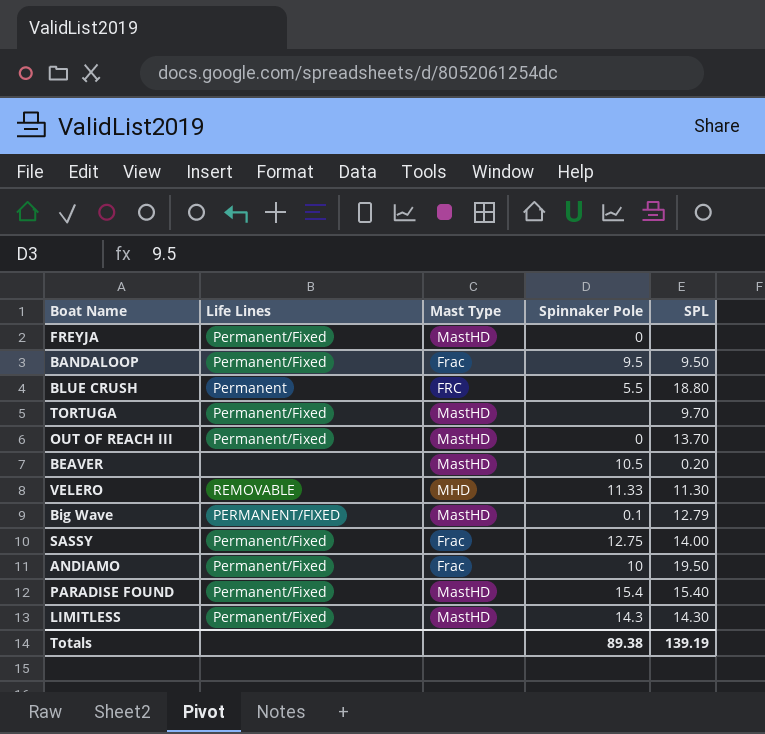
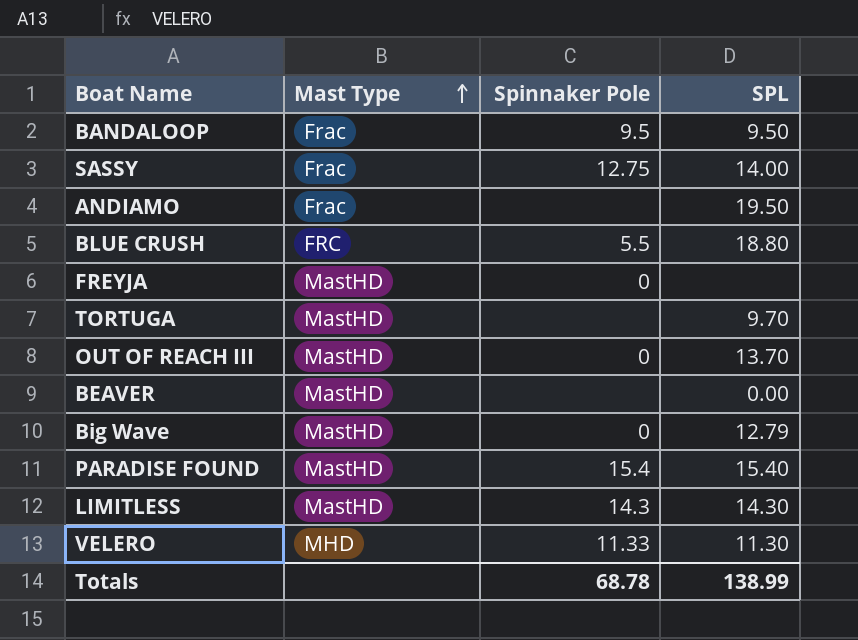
row order: none -> Mast Type ascending
column Life Lines | position: 2 -> none
ANDIAMO | Spinnaker Pole: 10 -> none
BEAVER | Spinnaker Pole: 10.5 -> none
BEAVER | SPL: 0.20 -> 0.00
Big Wave | Spinnaker Pole: 0.1 -> 0
Totals | Spinnaker Pole: 89.38 -> 68.78
Totals | SPL: 139.19 -> 138.99

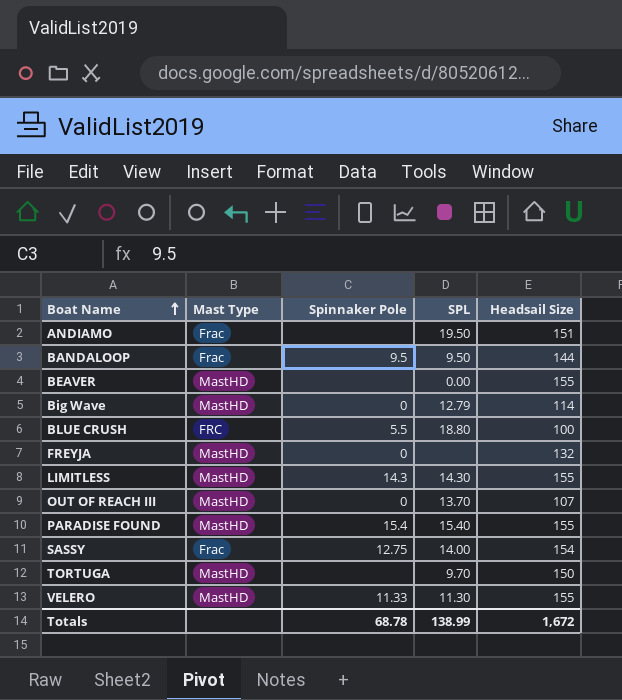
row order: Mast Type ascending -> Boat Name ascending
column Headsail Size | position: none -> 5
VELERO | Mast Type: MHD -> MastHD

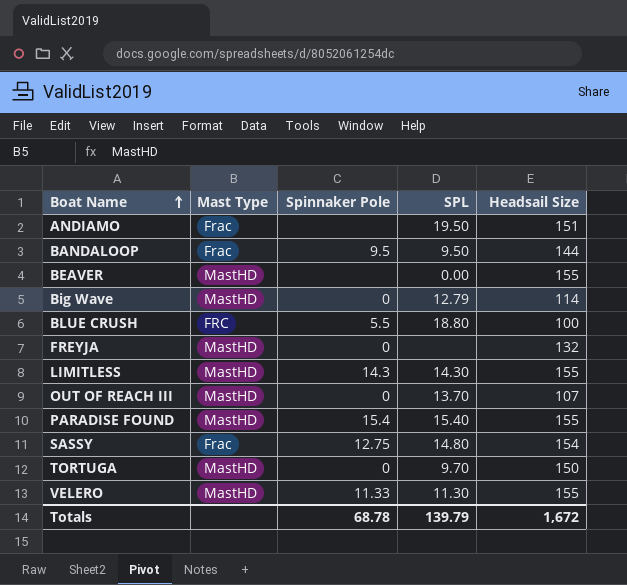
SASSY | SPL: 14.00 -> 14.80
TORTUGA | Spinnaker Pole: none -> 0
Totals | SPL: 138.99 -> 139.79

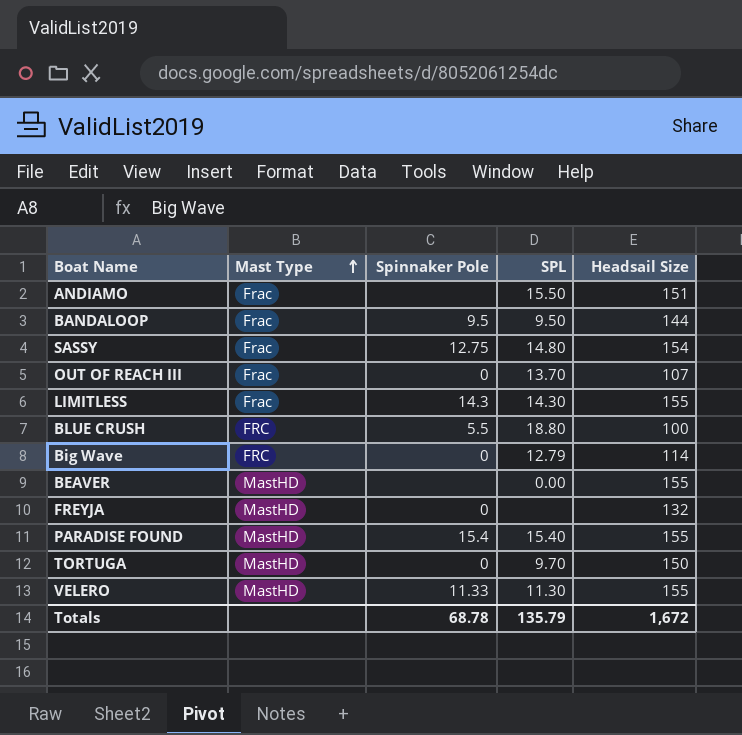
row order: Boat Name ascending -> Mast Type ascending
ANDIAMO | SPL: 19.50 -> 15.50
OUT OF REACH III | Mast Type: MastHD -> Frac
LIMITLESS | Mast Type: MastHD -> Frac
Big Wave | Mast Type: MastHD -> FRC
Totals | SPL: 139.79 -> 135.79

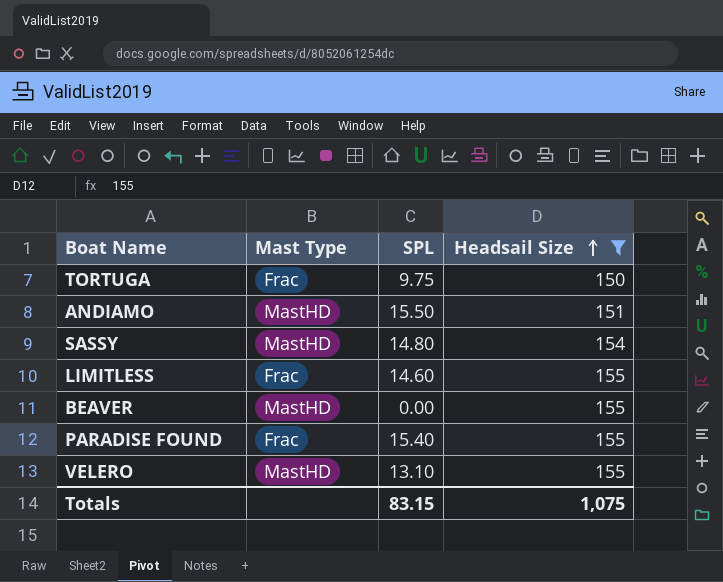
filter: none -> Headsail Size >= 150
row order: Mast Type ascending -> Headsail Size ascending
column Spinnaker Pole | position: 3 -> none
TORTUGA | Mast Type: MastHD -> Frac
TORTUGA | SPL: 9.70 -> 9.75
ANDIAMO | Mast Type: Frac -> MastHD
SASSY | Mast Type: Frac -> MastHD
LIMITLESS | SPL: 14.30 -> 14.60
PARADISE FOUND | Mast Type: MastHD -> Frac
VELERO | SPL: 11.30 -> 13.10
Totals | SPL: 135.79 -> 83.15
Totals | Headsail Size: 1,672 -> 1,075

